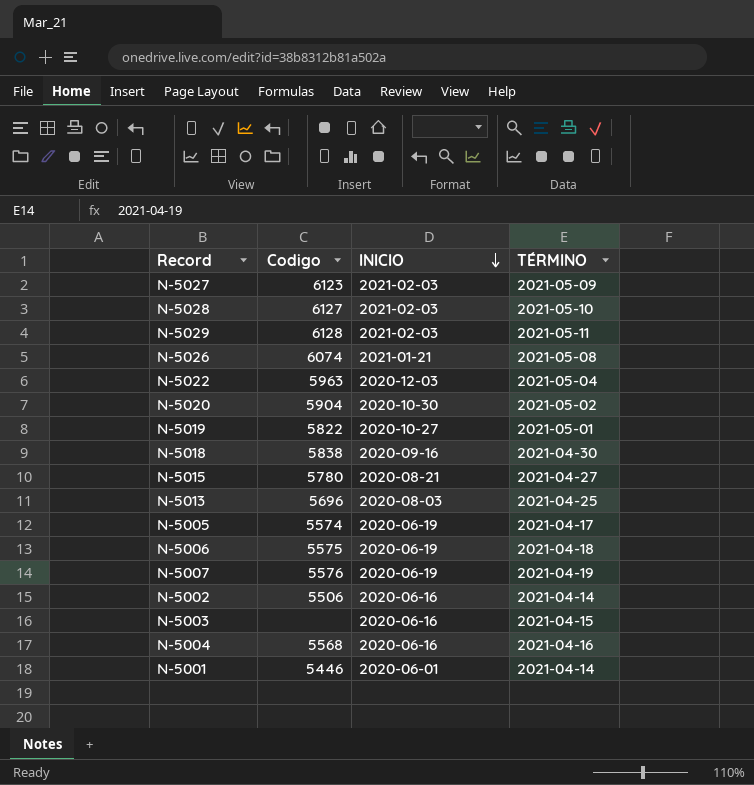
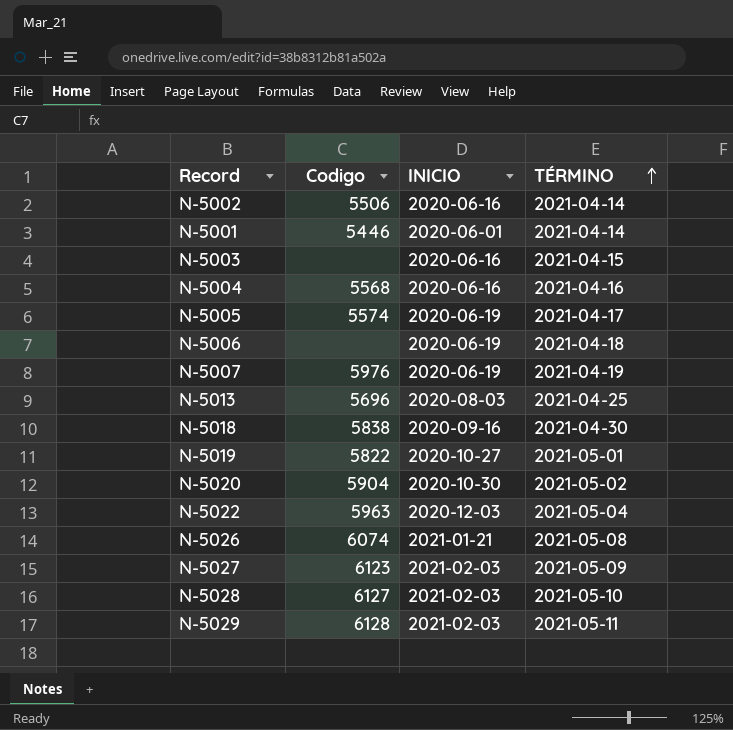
row order: INICIO descending -> TÉRMINO ascending
row N-5015: 5780 | 2020-08-21 | 2021-04-27 -> none
N-5006 | Codigo: 5575 -> none
N-5007 | Codigo: 5576 -> 5976

